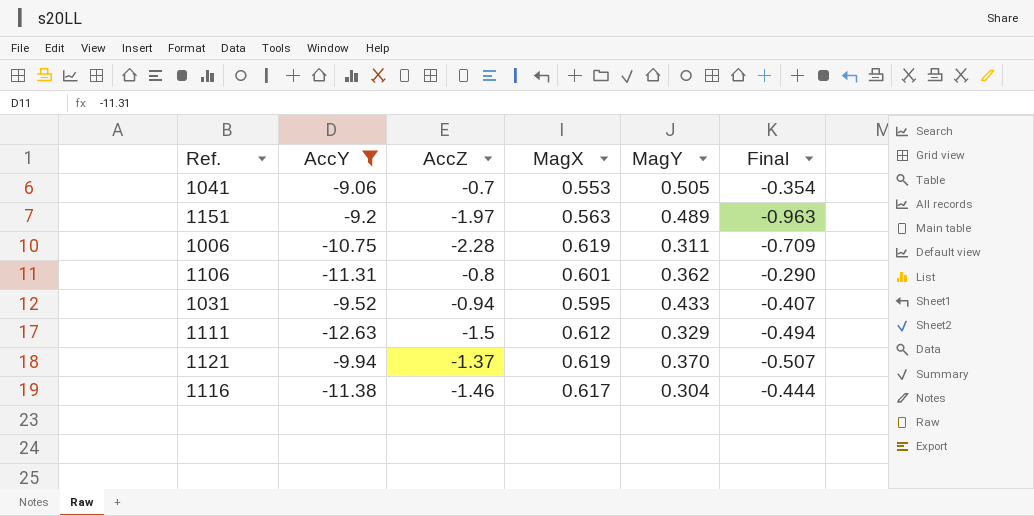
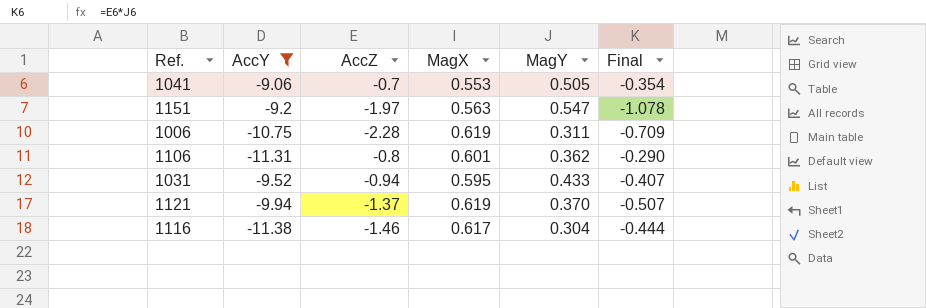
row 1111: -12.63 | -1.5 | 0.612 | 0.329 | -0.494 -> none
1151 | MagY: 0.489 -> 0.547
1151 | Final: -0.963 -> -1.078

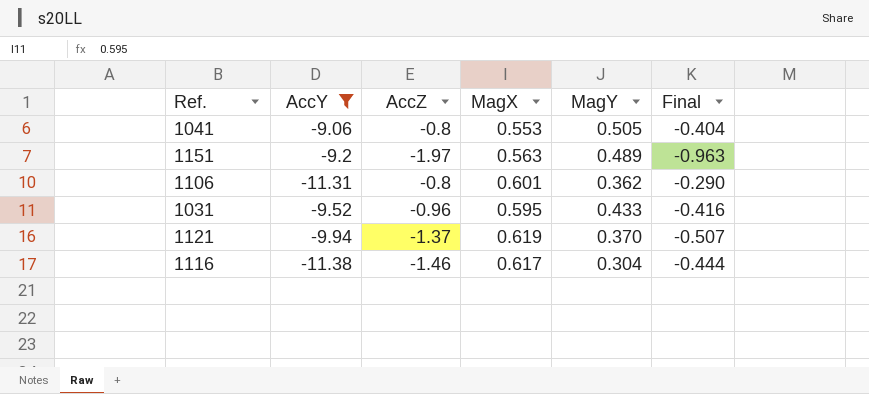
row 1006: -10.75 | -2.28 | 0.619 | 0.311 | -0.709 -> none
1041 | AccZ: -0.7 -> -0.8
1041 | Final: -0.354 -> -0.404
1151 | MagY: 0.547 -> 0.489
1151 | Final: -1.078 -> -0.963
1031 | AccZ: -0.94 -> -0.96
1031 | Final: -0.407 -> -0.416

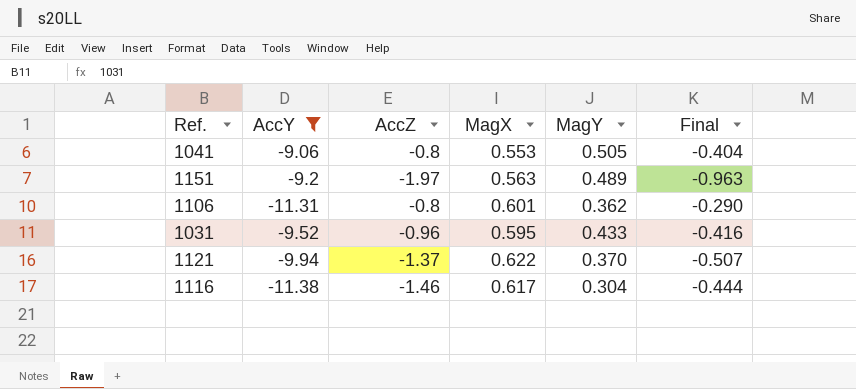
1121 | MagX: 0.619 -> 0.622

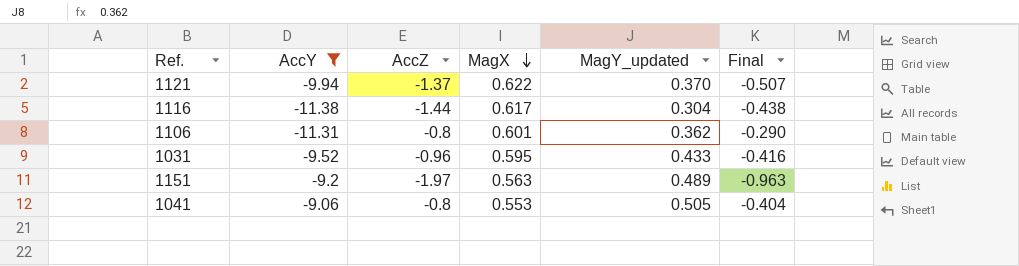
row order: none -> MagX descending
column name: MagY -> MagY_updated
1116 | AccZ: -1.46 -> -1.44
1116 | Final: -0.444 -> -0.438

